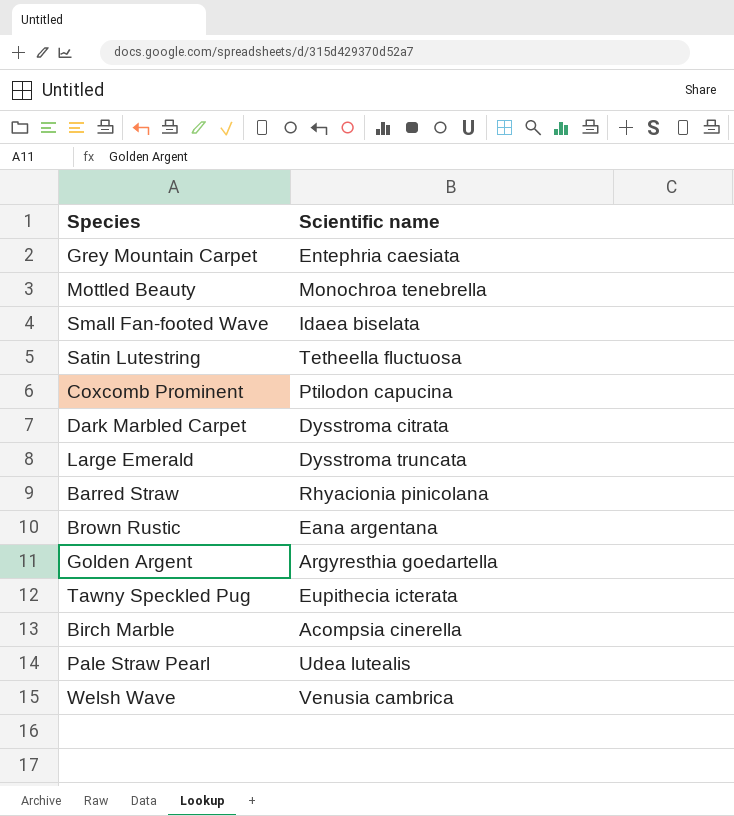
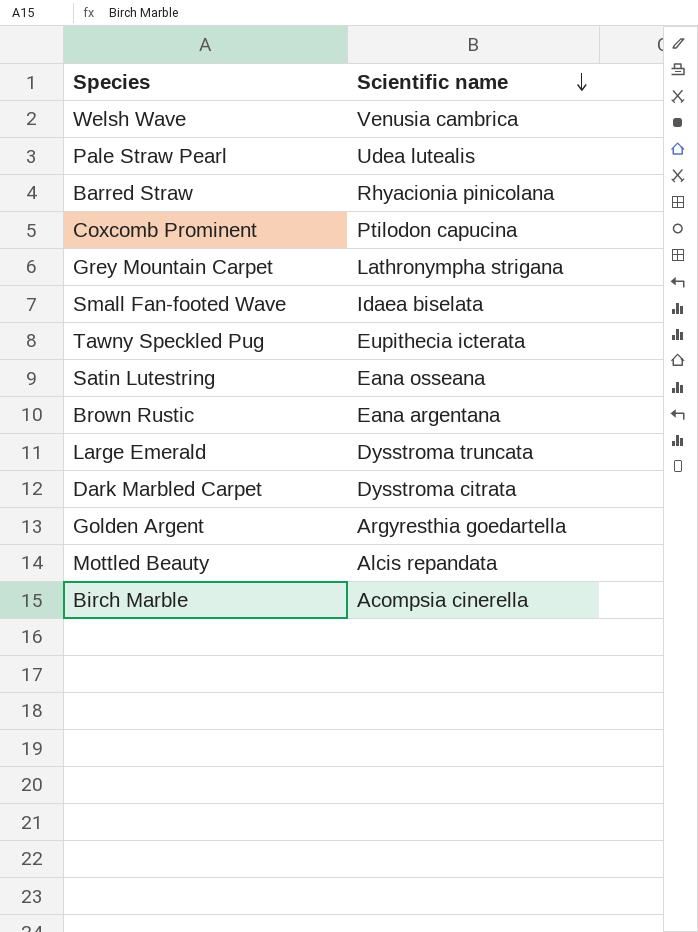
row order: none -> Scientific name descending
Grey Mountain Carpet | Scientific name: Entephria caesiata -> Lathronympha strigana
Satin Lutestring | Scientific name: Tetheella fluctuosa -> Eana osseana
Mottled Beauty | Scientific name: Monochroa tenebrella -> Alcis repandata

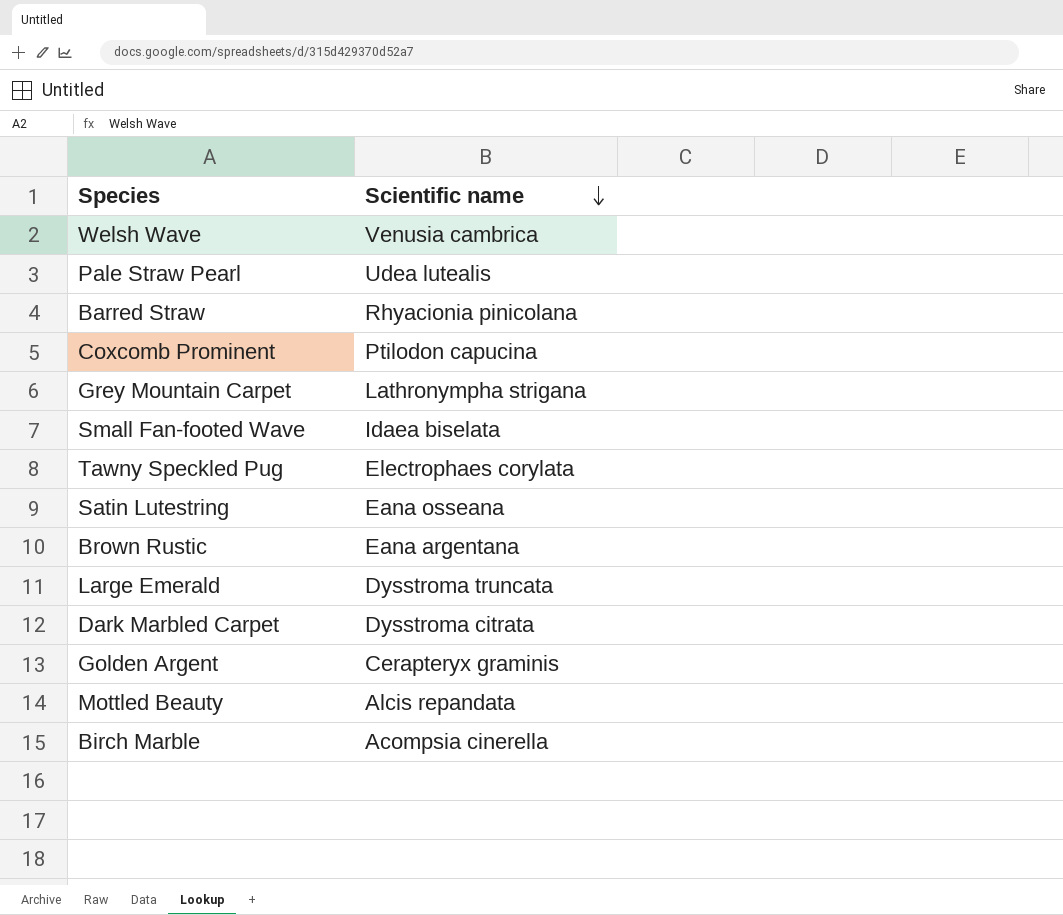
Tawny Speckled Pug | Scientific name: Eupithecia icterata -> Electrophaes corylata
Golden Argent | Scientific name: Argyresthia goedartella -> Cerapteryx graminis

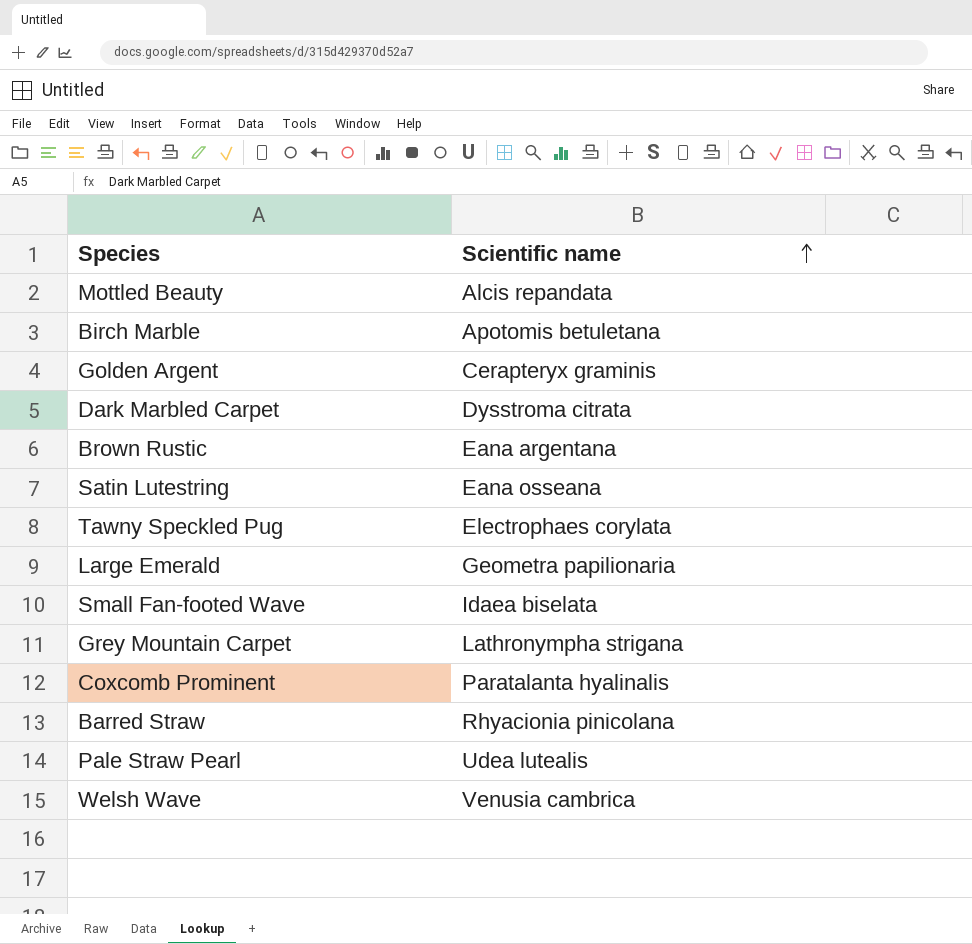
row order: Scientific name descending -> Scientific name ascending
Birch Marble | Scientific name: Acompsia cinerella -> Apotomis betuletana
Large Emerald | Scientific name: Dysstroma truncata -> Geometra papilionaria
Coxcomb Prominent | Scientific name: Ptilodon capucina -> Paratalanta hyalinalis

